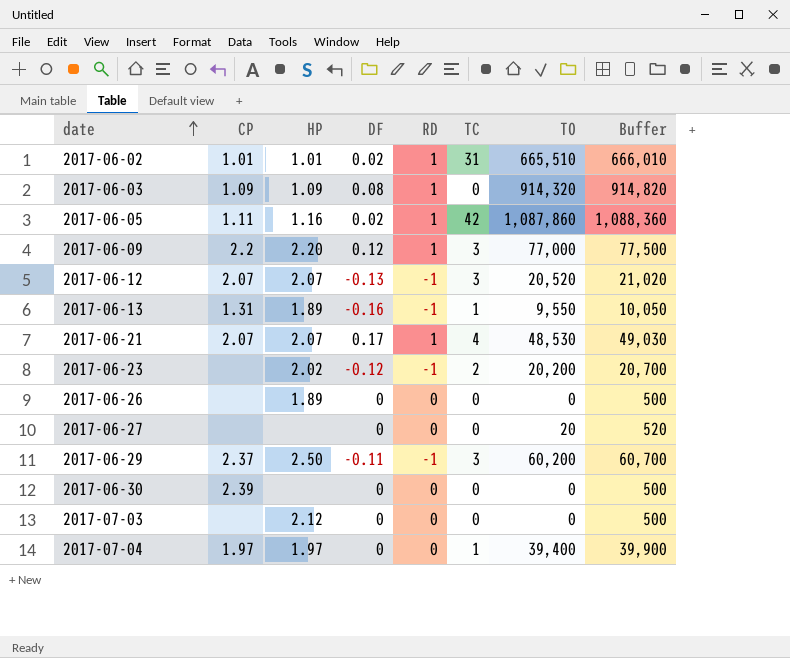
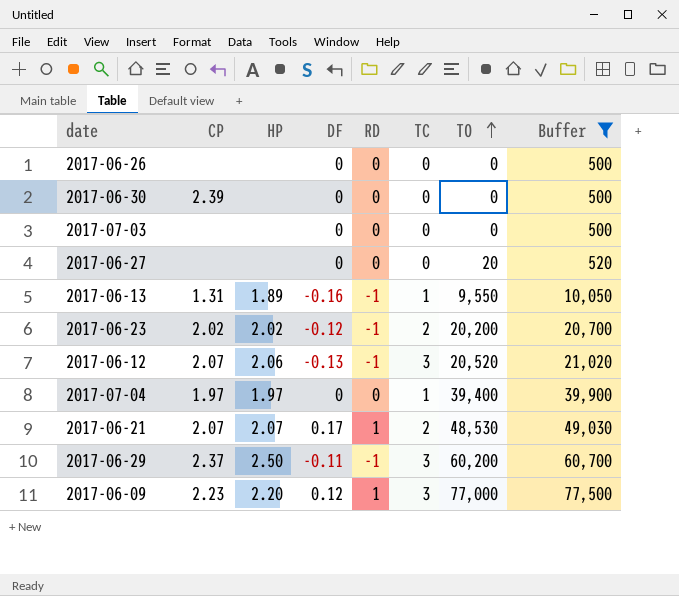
filter: none -> Buffer <= 77,500
row order: date ascending -> TO ascending
2017-06-26 | HP: 1.89 -> none
2017-07-03 | HP: 2.12 -> none
2017-06-23 | CP: none -> 2.02
2017-06-12 | HP: 2.07 -> 2.06
2017-06-21 | TC: 4 -> 2
2017-06-09 | CP: 2.2 -> 2.23

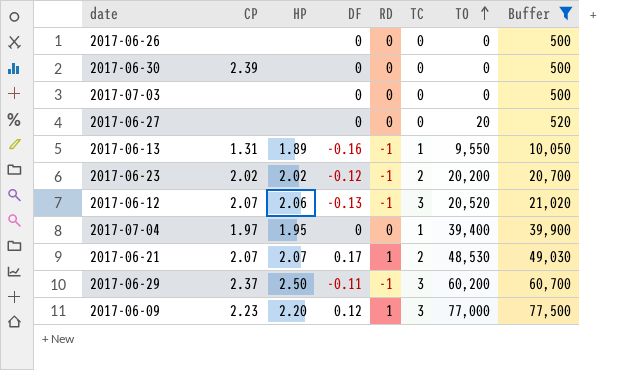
2017-07-04 | HP: 1.97 -> 1.95

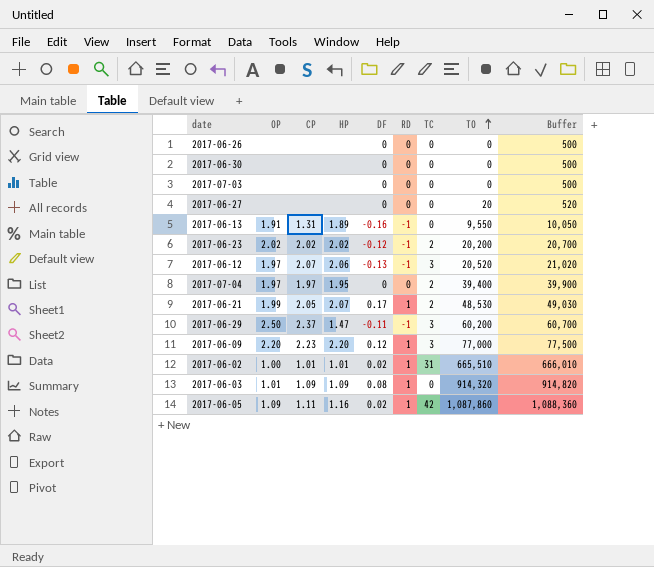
filter: Buffer <= 77,500 -> none
column OP | position: none -> 2
2017-06-30 | CP: 2.39 -> none
2017-06-13 | TC: 1 -> 0
2017-07-04 | TC: 1 -> 2
2017-06-21 | CP: 2.07 -> 2.05
2017-06-29 | HP: 2.50 -> 1.47

